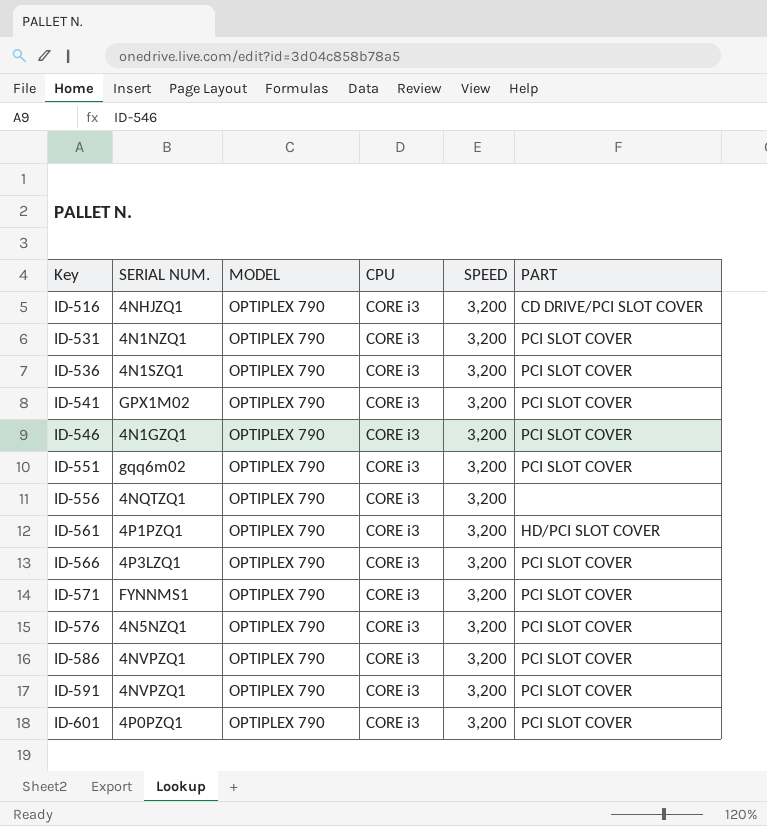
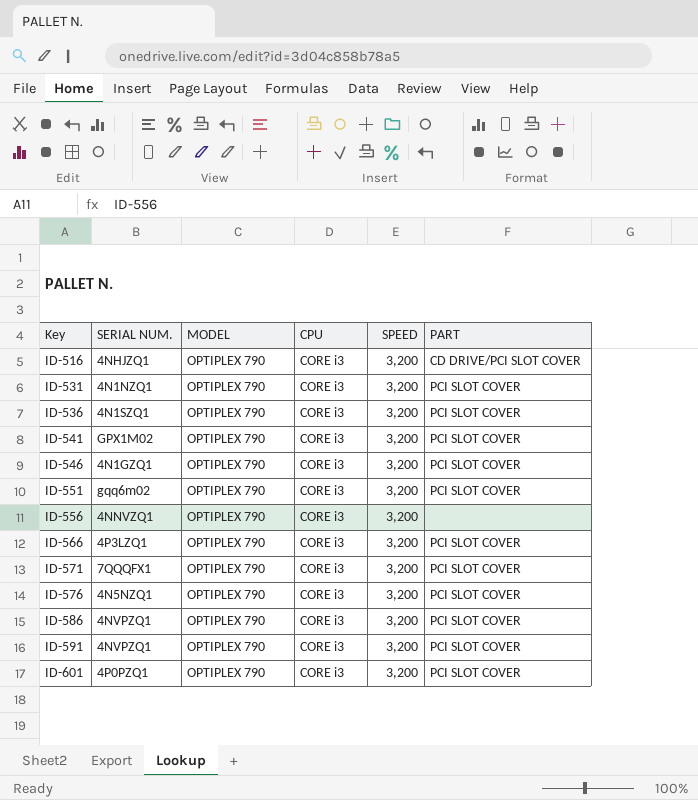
row ID-561: 4P1PZQ1 | OPTIPLEX 790 | CORE i3 | 3,200 | HD/PCI SLOT COVER -> none
ID-556 | SERIAL NUM.: 4NQTZQ1 -> 4NNVZQ1
ID-571 | SERIAL NUM.: FYNNMS1 -> 7QQQFX1

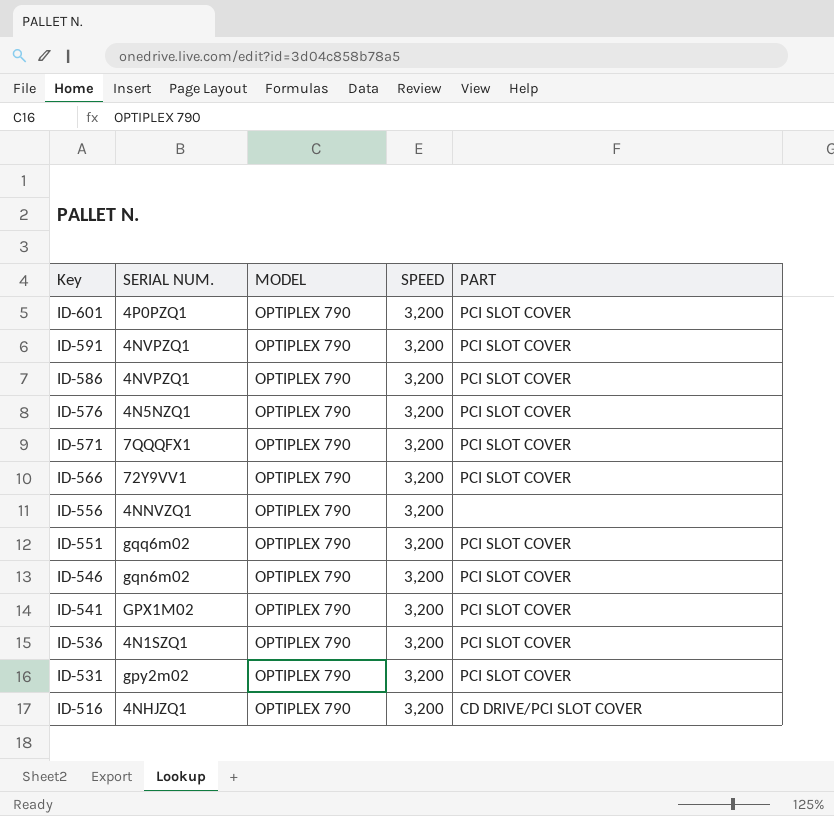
row order: Key ascending -> Key descending
column CPU | position: 4 -> none
ID-566 | SERIAL NUM.: 4P3LZQ1 -> 72Y9VV1
ID-546 | SERIAL NUM.: 4N1GZQ1 -> gqn6m02
ID-531 | SERIAL NUM.: 4N1NZQ1 -> gpy2m02

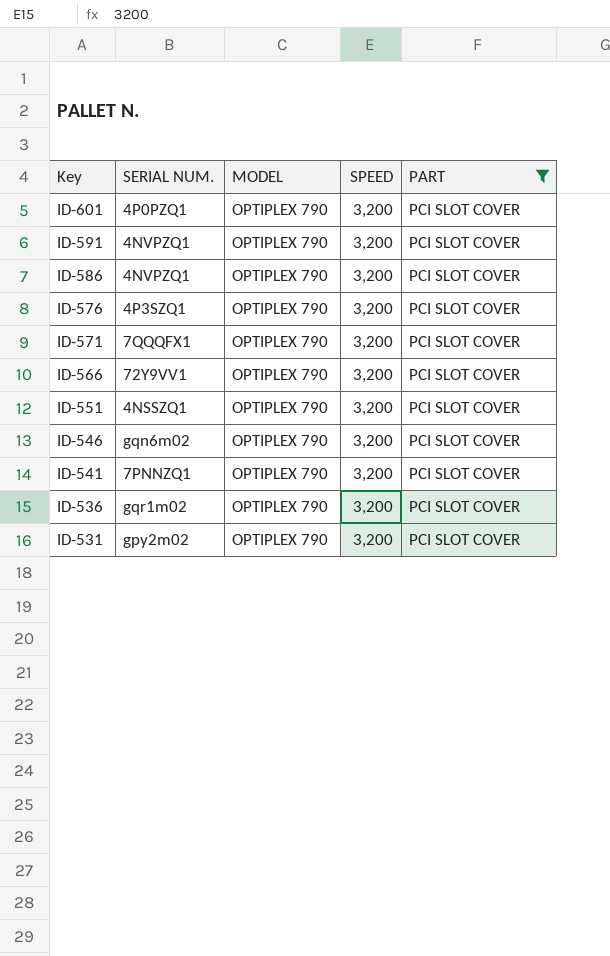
filter: none -> PART = PCI SLOT COVER
ID-576 | SERIAL NUM.: 4N5NZQ1 -> 4P3SZQ1
ID-551 | SERIAL NUM.: gqq6m02 -> 4NSSZQ1
ID-541 | SERIAL NUM.: GPX1M02 -> 7PNNZQ1
ID-536 | SERIAL NUM.: 4N1SZQ1 -> gqr1m02

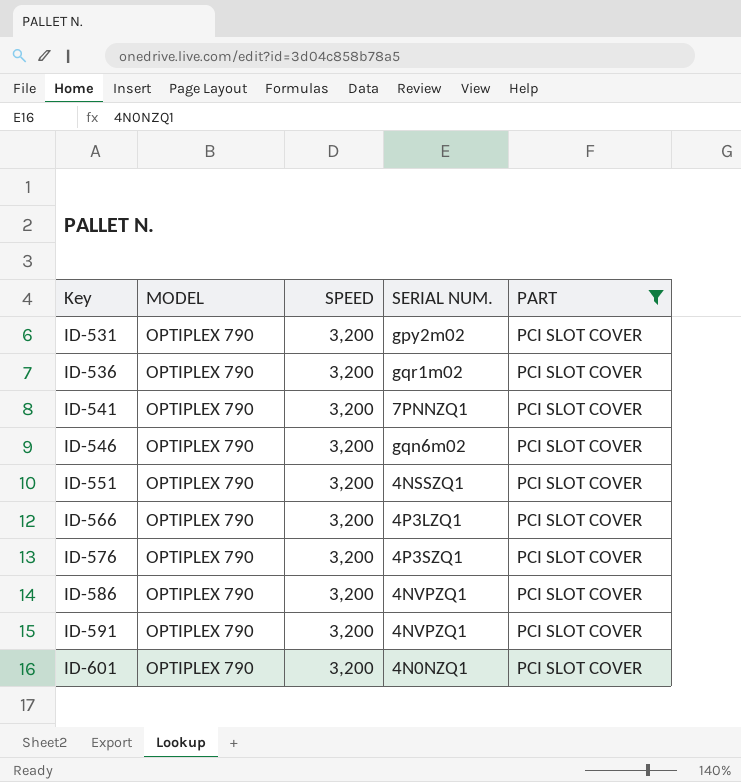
row order: Key descending -> Key ascending
column SERIAL NUM. | position: 2 -> 4
row ID-571: 7QQQFX1 | OPTIPLEX 790 | 3,200 | PCI SLOT COVER -> none
ID-566 | SERIAL NUM.: 72Y9VV1 -> 4P3LZQ1
ID-601 | SERIAL NUM.: 4P0PZQ1 -> 4N0NZQ1

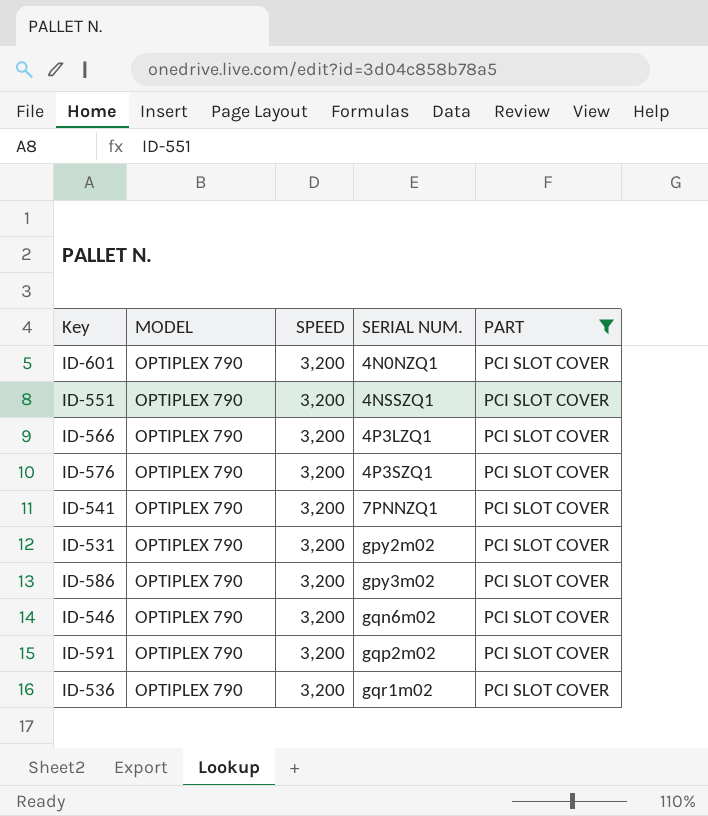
row order: Key ascending -> SERIAL NUM. ascending
ID-586 | SERIAL NUM.: 4NVPZQ1 -> gpy3m02
ID-591 | SERIAL NUM.: 4NVPZQ1 -> gqp2m02

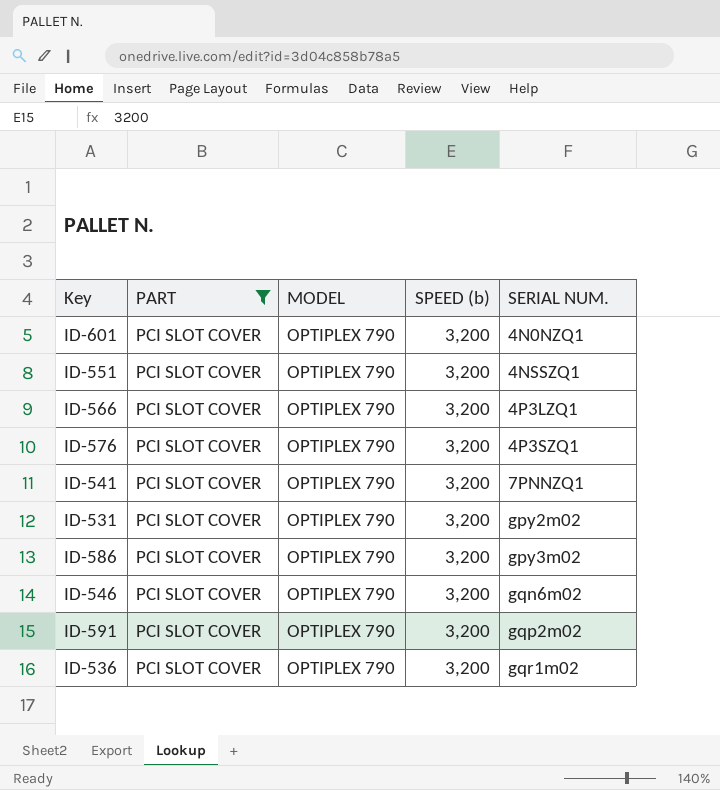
column PART | position: 5 -> 2
column name: SPEED -> SPEED (b)

